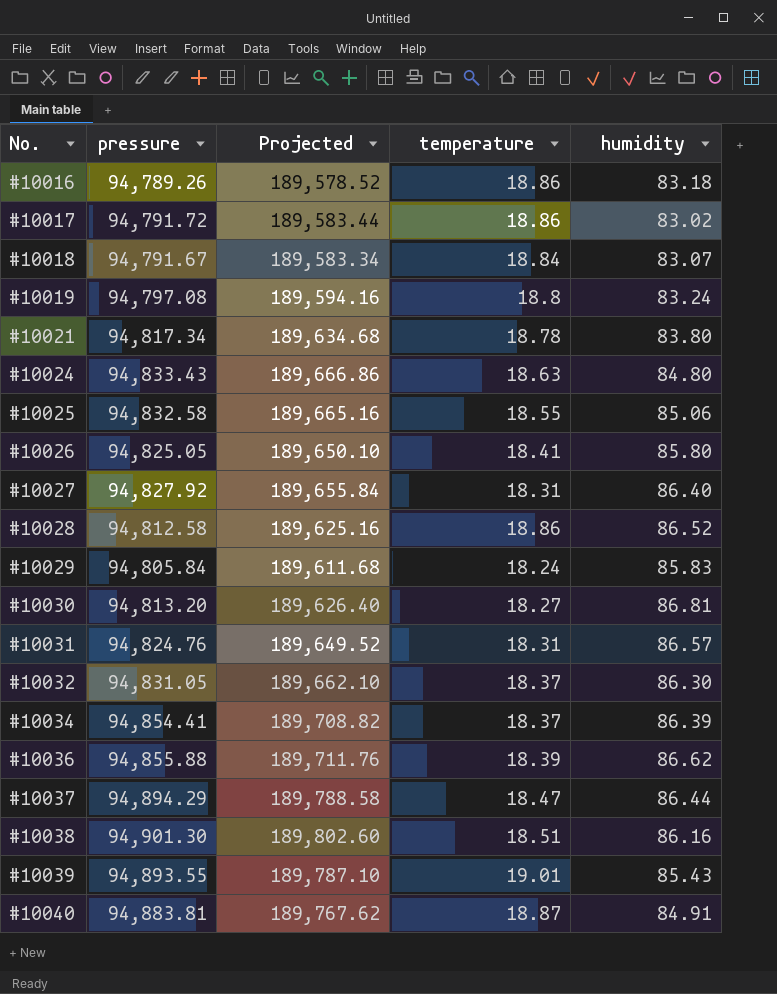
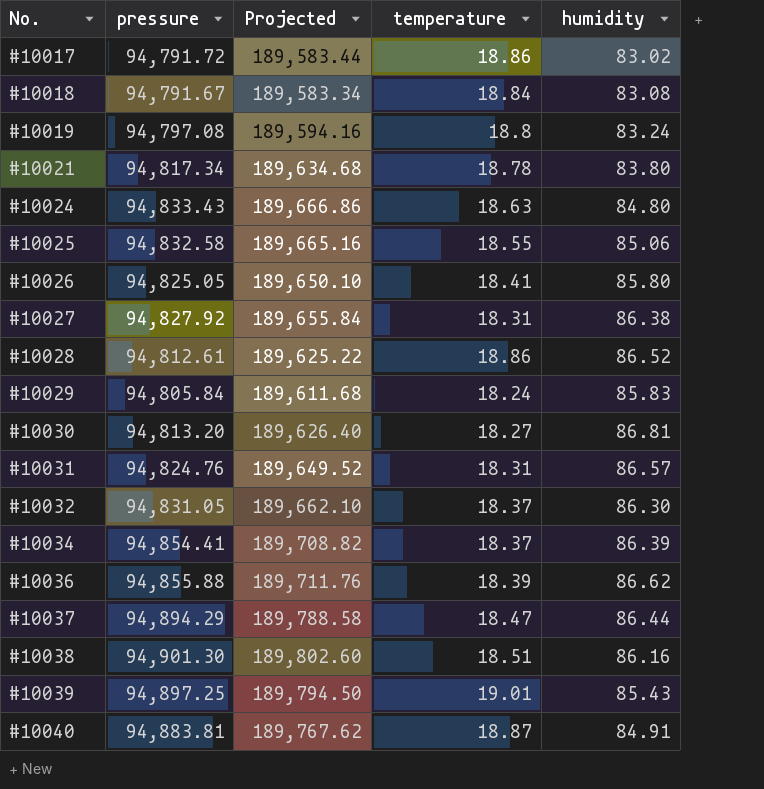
row #10016: 94,789.26 | 189,578.52 | 18.86 | 83.18 -> none
#10018 | humidity: 83.07 -> 83.08
#10027 | humidity: 86.40 -> 86.38
#10028 | pressure: 94,812.58 -> 94,812.61
#10028 | Projected: 189,625.16 -> 189,625.22
#10039 | pressure: 94,893.55 -> 94,897.25
#10039 | Projected: 189,787.10 -> 189,794.50

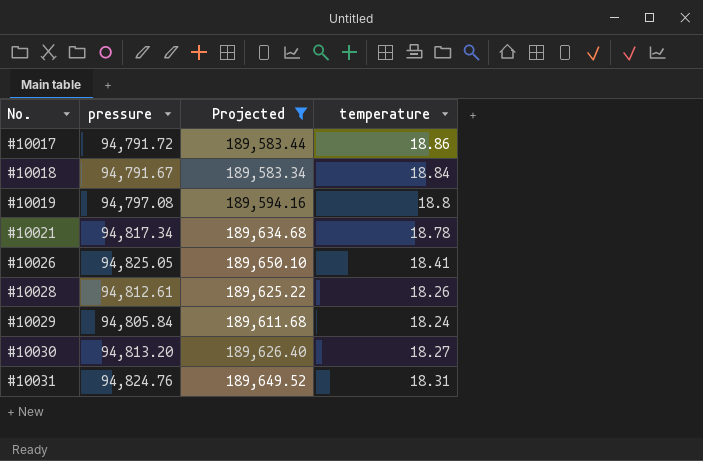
filter: none -> Projected <= 189,650.10
column humidity | position: 5 -> none
#10028 | temperature: 18.86 -> 18.26

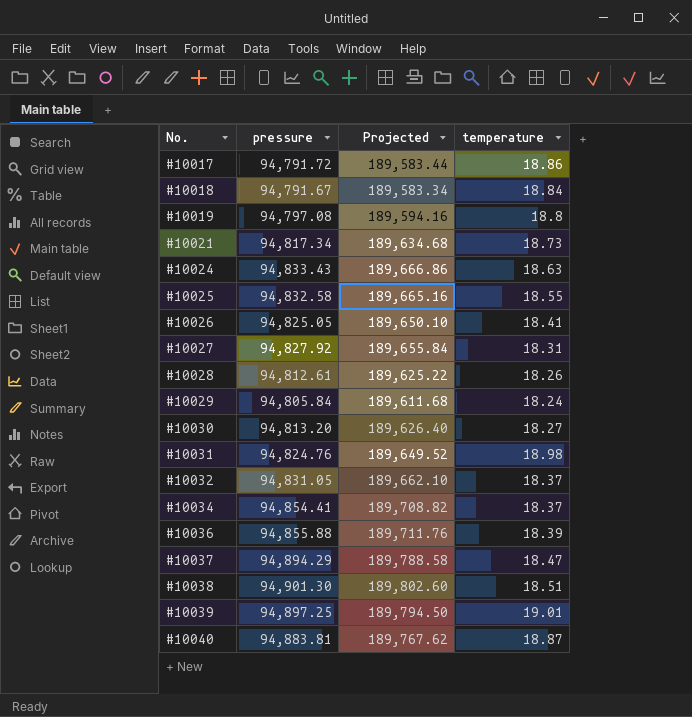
filter: Projected <= 189,650.10 -> none
#10021 | temperature: 18.78 -> 18.73
#10031 | temperature: 18.31 -> 18.98

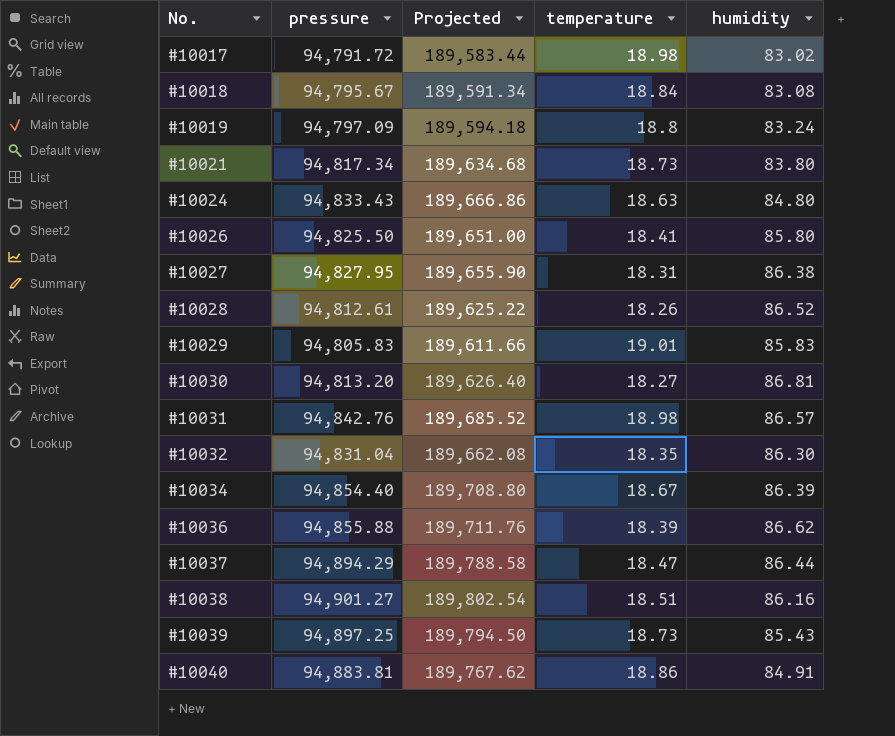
column humidity | position: none -> 5
row #10025: 94,832.58 | 189,665.16 | 18.55 -> none
#10017 | temperature: 18.86 -> 18.98
#10018 | pressure: 94,791.67 -> 94,795.67
#10018 | Projected: 189,583.34 -> 189,591.34
#10019 | pressure: 94,797.08 -> 94,797.09
#10019 | Projected: 189,594.16 -> 189,594.18
#10026 | pressure: 94,825.05 -> 94,825.50
#10026 | Projected: 189,650.10 -> 189,651.00
#10027 | pressure: 94,827.92 -> 94,827.95
#10027 | Projected: 189,655.84 -> 189,655.90
#10029 | pressure: 94,805.84 -> 94,805.83
#10029 | Projected: 189,611.68 -> 189,611.66
#10029 | temperature: 18.24 -> 19.01
#10031 | pressure: 94,824.76 -> 94,842.76
#10031 | Projected: 189,649.52 -> 189,685.52
#10032 | pressure: 94,831.05 -> 94,831.04
#10032 | Projected: 189,662.10 -> 189,662.08
#10032 | temperature: 18.37 -> 18.35
#10034 | pressure: 94,854.41 -> 94,854.40
#10034 | Projected: 189,708.82 -> 189,708.80
#10034 | temperature: 18.37 -> 18.67
#10038 | pressure: 94,901.30 -> 94,901.27
#10038 | Projected: 189,802.60 -> 189,802.54
#10039 | temperature: 19.01 -> 18.73
#10040 | temperature: 18.87 -> 18.86

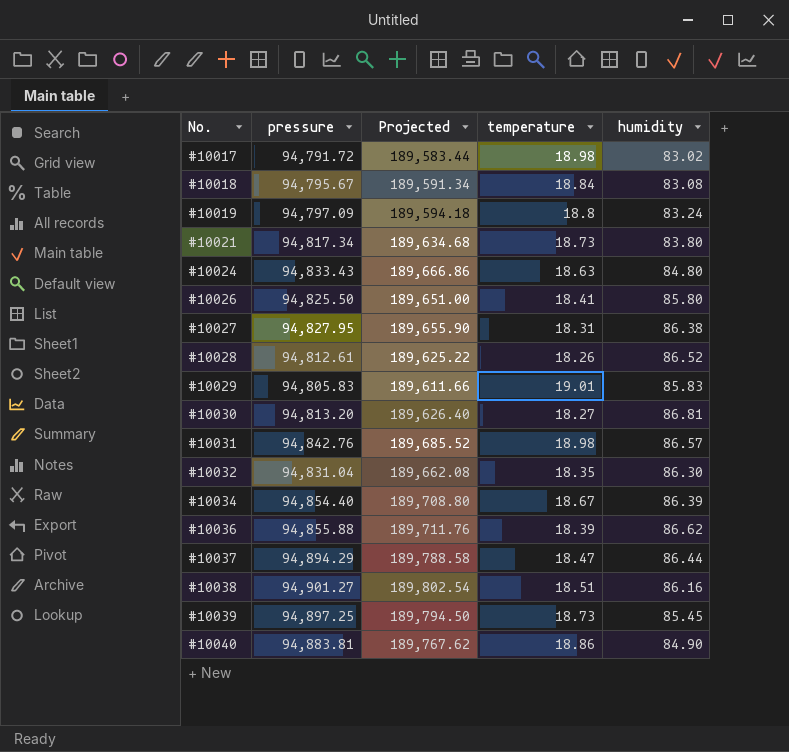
#10039 | humidity: 85.43 -> 85.45
#10040 | humidity: 84.91 -> 84.90

